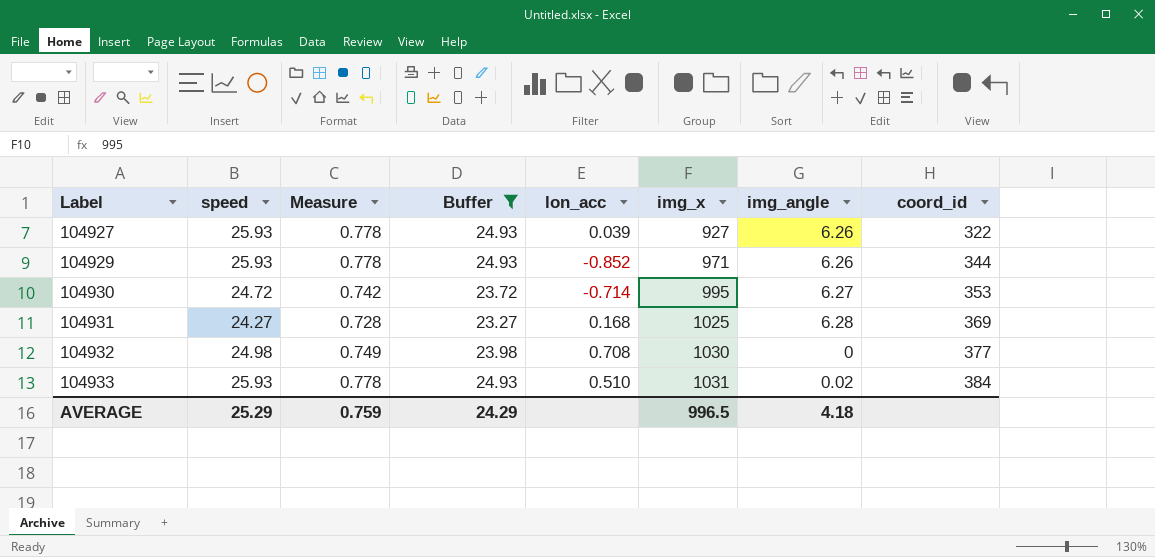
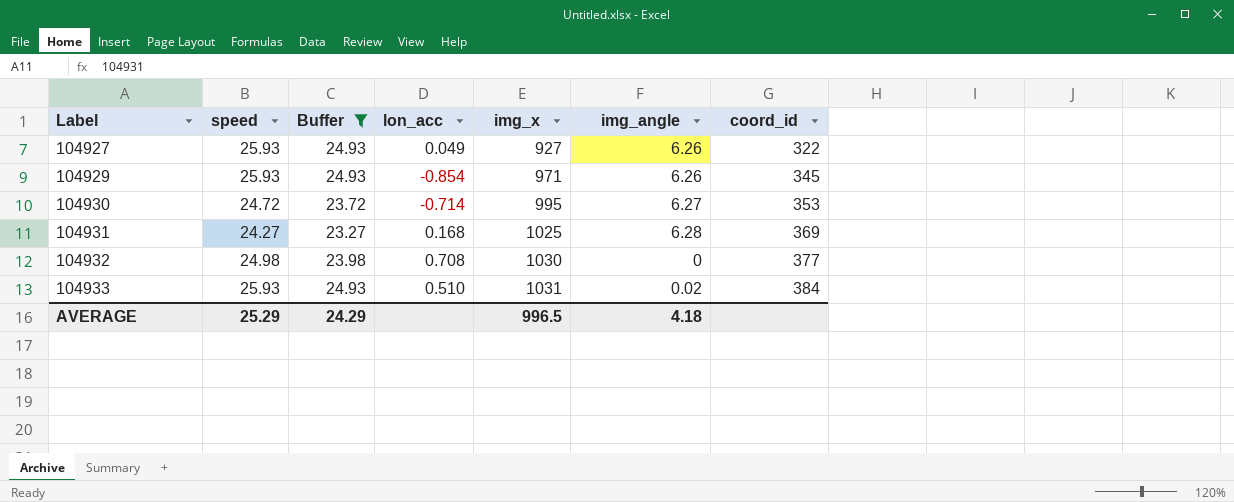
column Measure | formula: [speed] * 0.03 -> none
104927 | lon_acc: 0.039 -> 0.049
104929 | lon_acc: -0.852 -> -0.854
104929 | coord_id: 344 -> 345

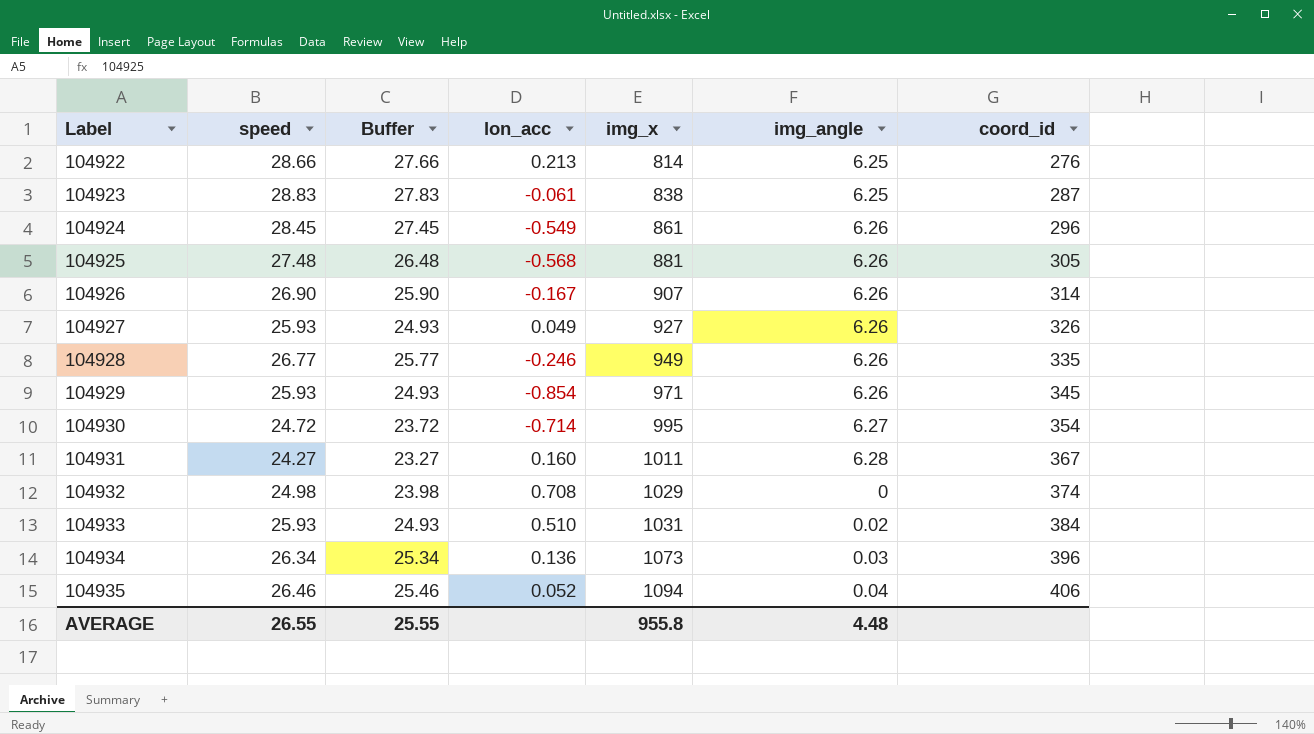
filter: Buffer <= 24.93 -> none
104927 | coord_id: 322 -> 326
104930 | coord_id: 353 -> 354
104931 | lon_acc: 0.168 -> 0.160
104931 | img_x: 1025 -> 1011
104931 | coord_id: 369 -> 367
104932 | img_x: 1030 -> 1029
104932 | coord_id: 377 -> 374
AVERAGE | speed: 25.29 -> 26.55
AVERAGE | Buffer: 24.29 -> 25.55
AVERAGE | img_x: 996.5 -> 955.8
AVERAGE | img_angle: 4.18 -> 4.48

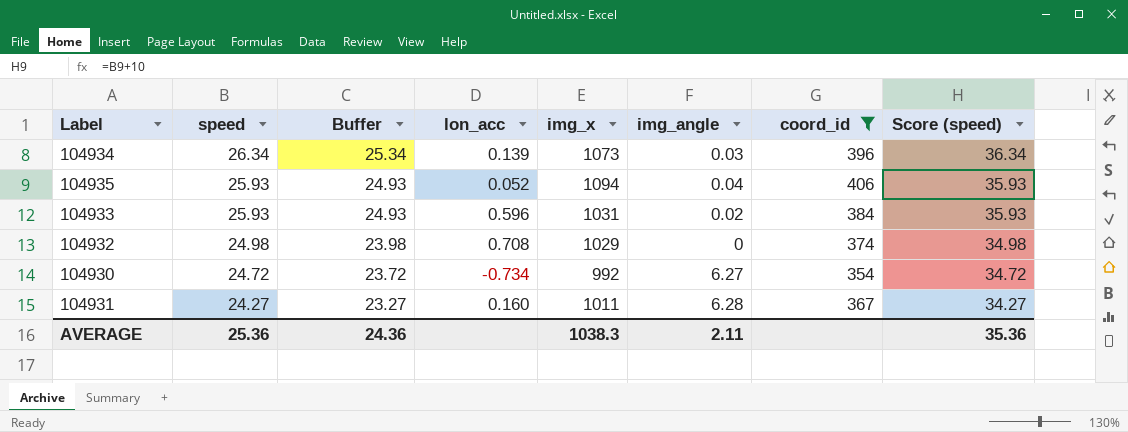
filter: none -> coord_id >= 354
row order: Label ascending -> speed descending
column Score (speed) | formula: none -> [speed] + 10
104934 | lon_acc: 0.136 -> 0.139
104935 | speed: 26.46 -> 25.93
104935 | Buffer: 25.46 -> 24.93
104933 | lon_acc: 0.510 -> 0.596
104930 | lon_acc: -0.714 -> -0.734
104930 | img_x: 995 -> 992
AVERAGE | speed: 26.55 -> 25.36
AVERAGE | Buffer: 25.55 -> 24.36
AVERAGE | img_x: 955.8 -> 1038.3
AVERAGE | img_angle: 4.48 -> 2.11

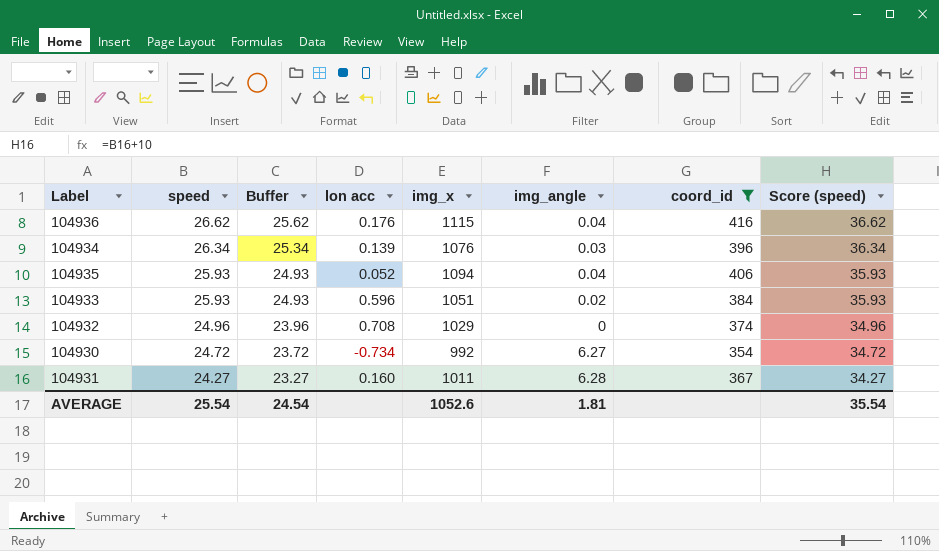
column name: lon_acc -> lon acc
row 104936: none -> 26.62 | 25.62 | 0.176 | 1115 | 0.04 | 416 | 36.62
104934 | img_x: 1073 -> 1076
104933 | img_x: 1031 -> 1051
104932 | speed: 24.98 -> 24.96
104932 | Buffer: 23.98 -> 23.96
104932 | Score (speed): 34.98 -> 34.96
AVERAGE | speed: 25.36 -> 25.54
AVERAGE | Buffer: 24.36 -> 24.54
AVERAGE | img_x: 1038.3 -> 1052.6
AVERAGE | img_angle: 2.11 -> 1.81
AVERAGE | Score (speed): 35.36 -> 35.54

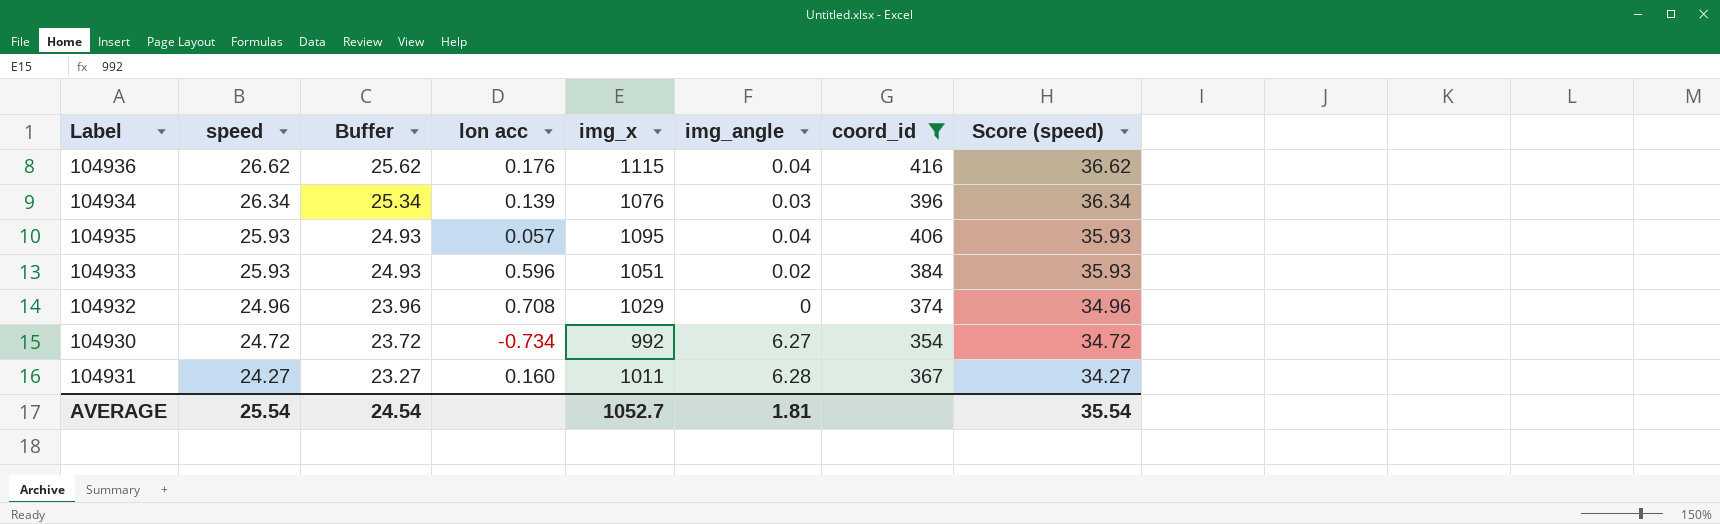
104935 | lon acc: 0.052 -> 0.057
104935 | img_x: 1094 -> 1095
AVERAGE | img_x: 1052.6 -> 1052.7

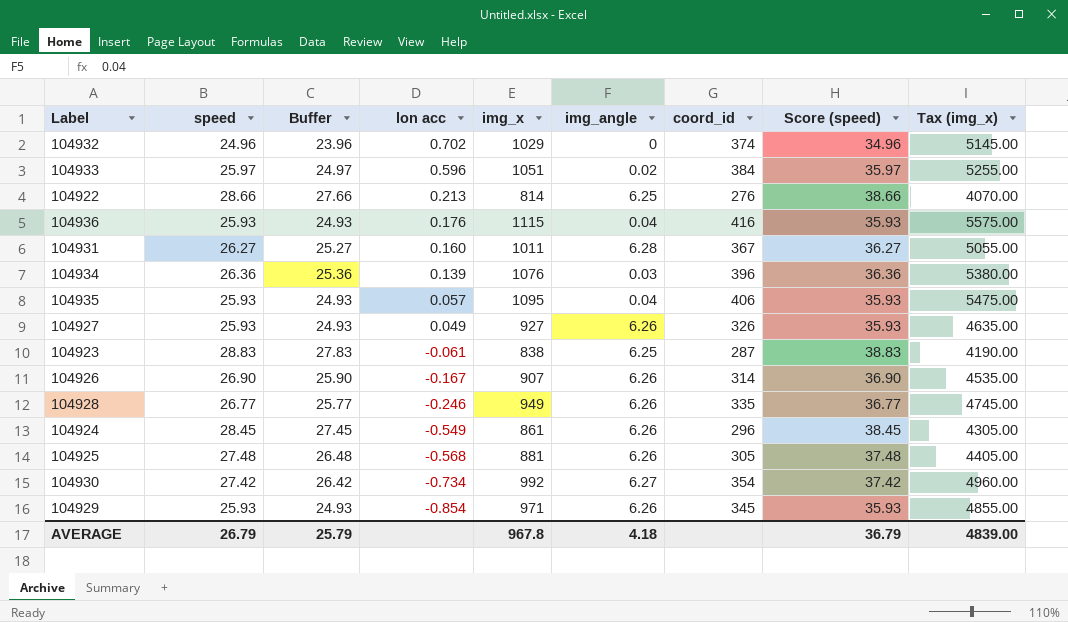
filter: coord_id >= 354 -> none
row order: speed descending -> lon acc descending
column Tax (img_x) | formula: none -> [img_x] * 5
104932 | lon acc: 0.708 -> 0.702
104933 | speed: 25.93 -> 25.97
104933 | Buffer: 24.93 -> 24.97
104933 | Score (speed): 35.93 -> 35.97
104936 | speed: 26.62 -> 25.93
104936 | Buffer: 25.62 -> 24.93
104936 | Score (speed): 36.62 -> 35.93
104931 | speed: 24.27 -> 26.27
104931 | Buffer: 23.27 -> 25.27
104931 | Score (speed): 34.27 -> 36.27
104934 | speed: 26.34 -> 26.36
104934 | Buffer: 25.34 -> 25.36
104934 | Score (speed): 36.34 -> 36.36
104930 | speed: 24.72 -> 27.42
104930 | Buffer: 23.72 -> 26.42
104930 | Score (speed): 34.72 -> 37.42
AVERAGE | speed: 25.54 -> 26.79
AVERAGE | Buffer: 24.54 -> 25.79
AVERAGE | img_x: 1052.7 -> 967.8
AVERAGE | img_angle: 1.81 -> 4.18
AVERAGE | Score (speed): 35.54 -> 36.79

